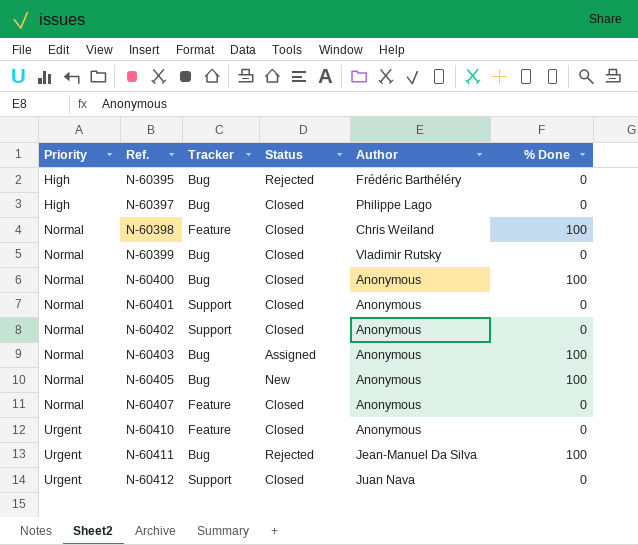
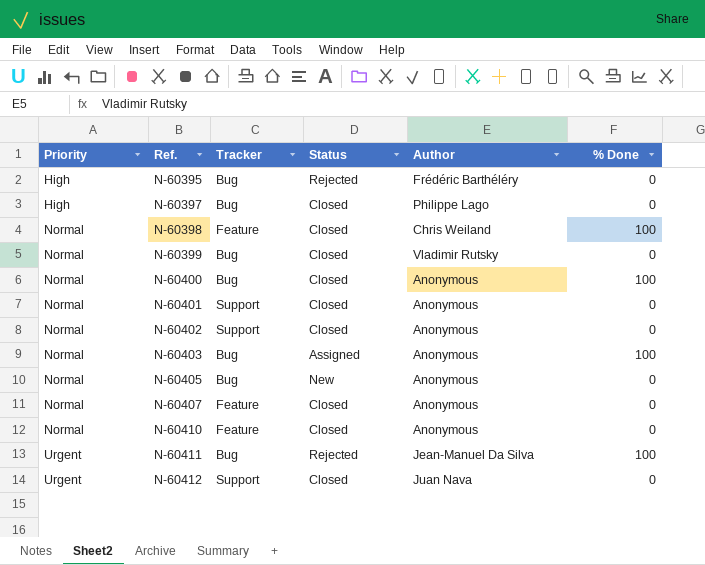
N-60405 | % Done: 100 -> 0
N-60410 | Priority: Urgent -> Normal

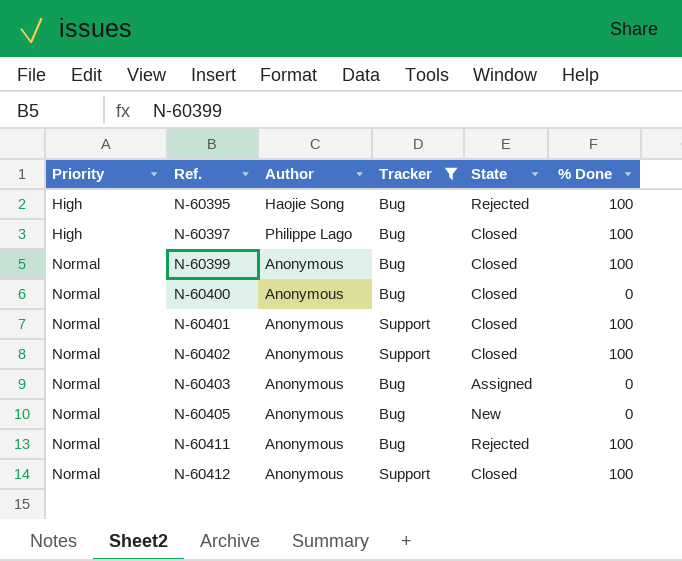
filter: none -> Tracker != Feature
column Author | position: 5 -> 3
column name: Status -> State
N-60395 | Author: Frédéric Barthéléry -> Haojie Song
N-60395 | % Done: 0 -> 100
N-60397 | % Done: 0 -> 100
N-60399 | Author: Vladimir Rutsky -> Anonymous
N-60399 | % Done: 0 -> 100
N-60400 | % Done: 100 -> 0
N-60401 | % Done: 0 -> 100
N-60402 | % Done: 0 -> 100
N-60403 | % Done: 100 -> 0
N-60411 | Priority: Urgent -> Normal
N-60411 | Author: Jean-Manuel Da Silva -> Anonymous
N-60412 | Priority: Urgent -> Normal
N-60412 | Author: Juan Nava -> Anonymous
N-60412 | % Done: 0 -> 100

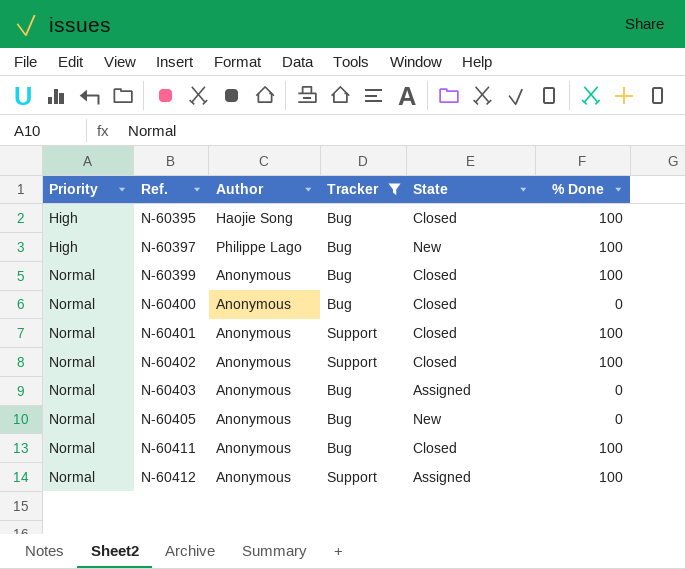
N-60395 | State: Rejected -> Closed
N-60397 | State: Closed -> New
N-60411 | State: Rejected -> Closed
N-60412 | State: Closed -> Assigned

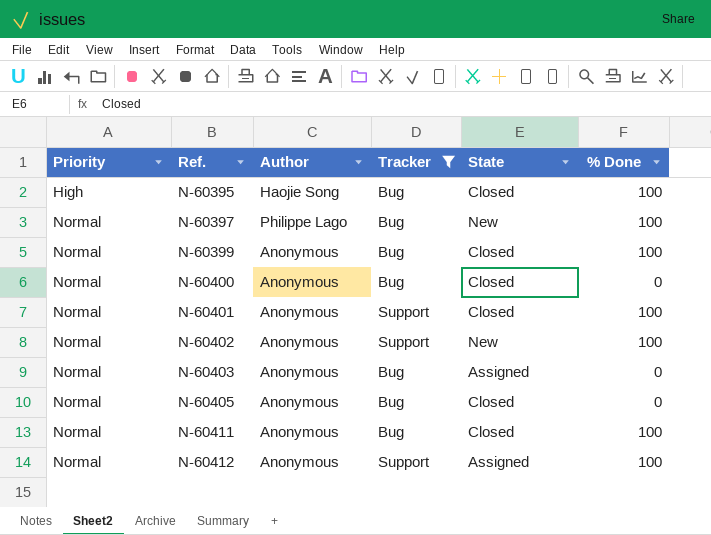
N-60397 | Priority: High -> Normal
N-60402 | State: Closed -> New
N-60405 | State: New -> Closed

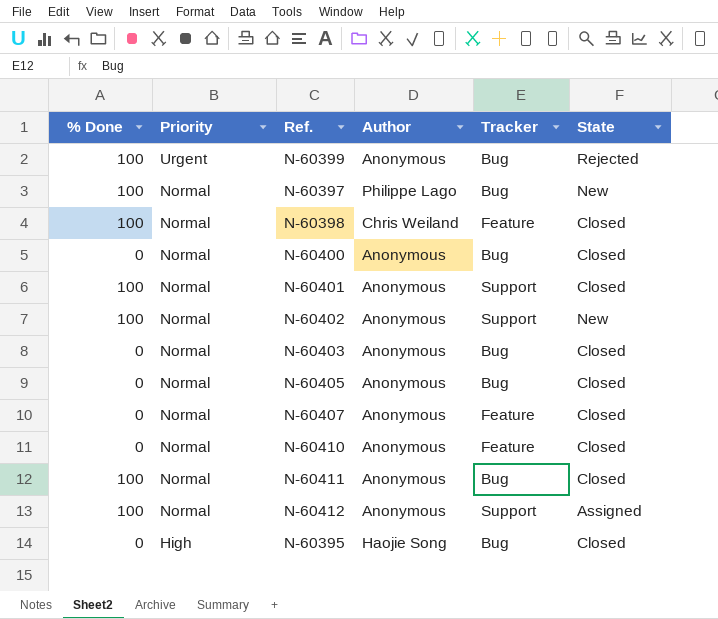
filter: Tracker != Feature -> none
row order: Priority ascending -> Priority descending
column % Done | position: 6 -> 1
N-60399 | Priority: Normal -> Urgent
N-60399 | State: Closed -> Rejected
N-60403 | State: Assigned -> Closed
N-60395 | % Done: 100 -> 0

